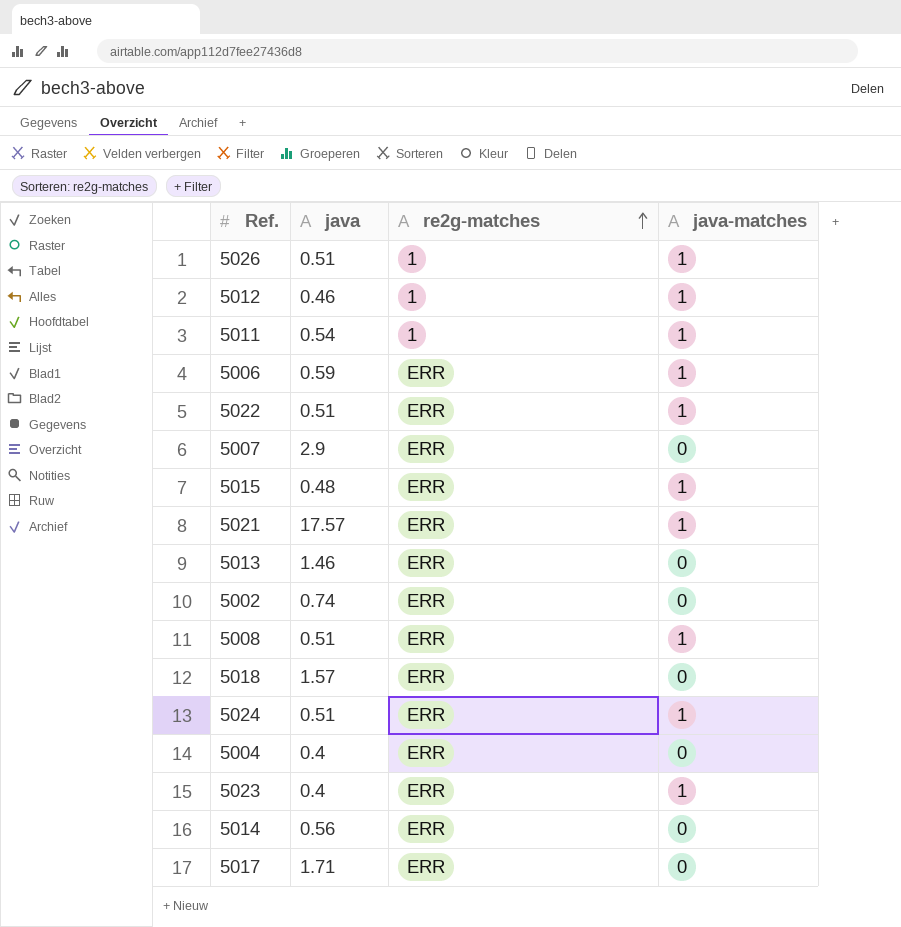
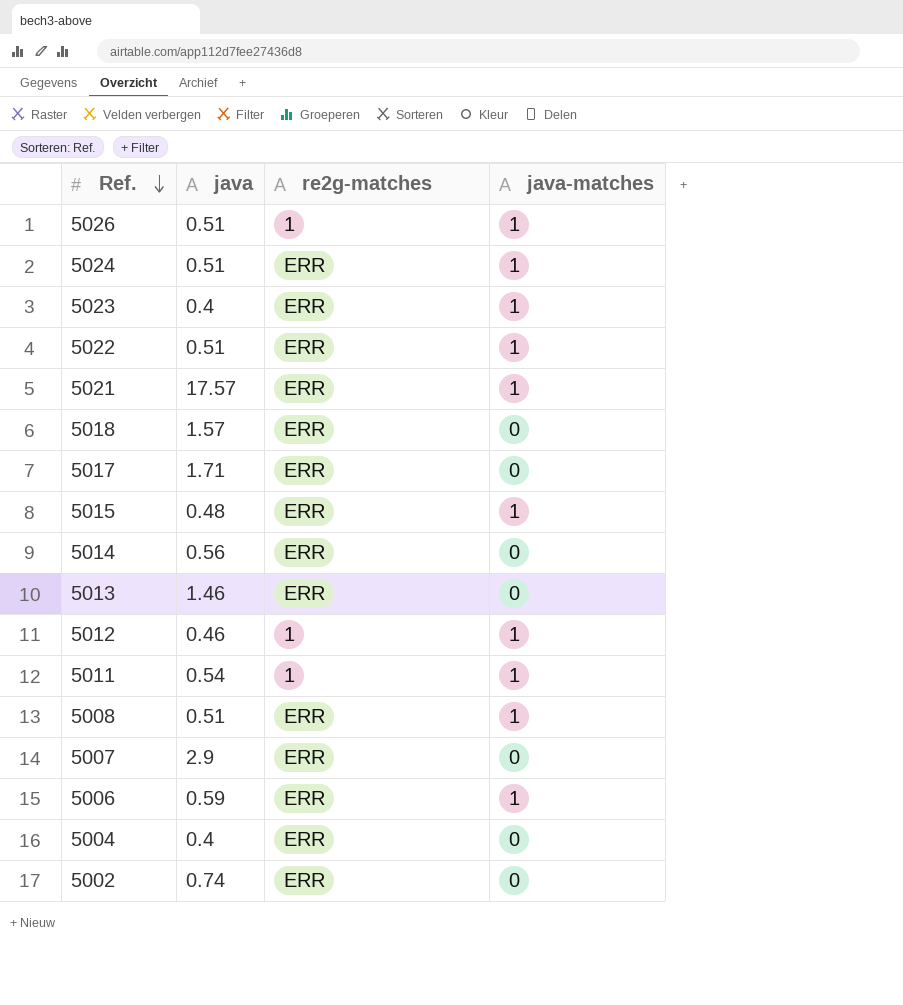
row order: re2g-matches ascending -> Ref. descending

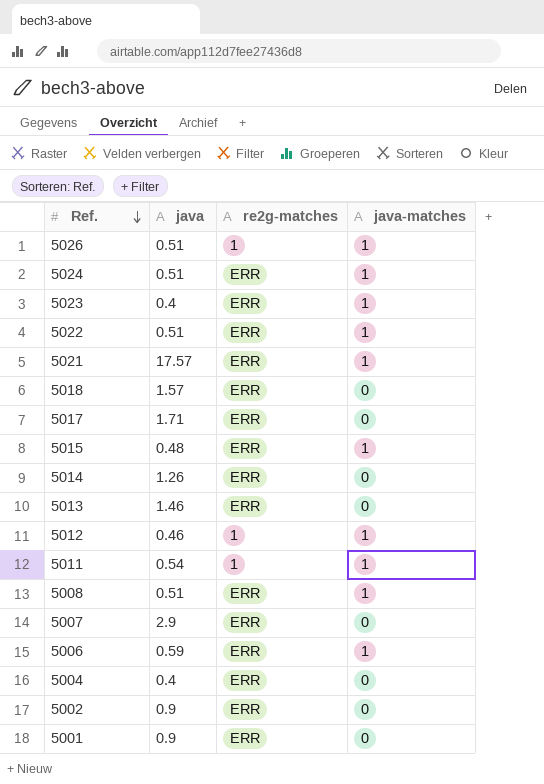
5014 | java: 0.56 -> 1.26
5002 | java: 0.74 -> 0.9
row 5001: none -> 0.9 | ERR | 0

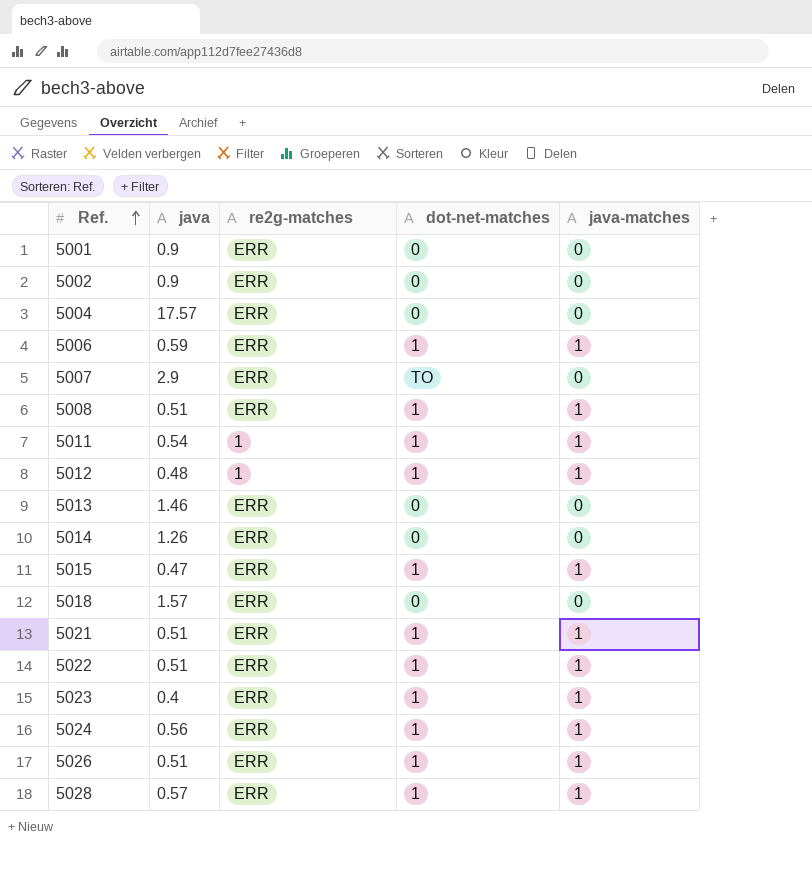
row order: Ref. descending -> Ref. ascending
column dot-net-matches | position: none -> 4
row 5017: 1.71 | ERR | 0 -> none
5004 | java: 0.4 -> 17.57
5012 | java: 0.46 -> 0.48
5015 | java: 0.48 -> 0.47
5021 | java: 17.57 -> 0.51
5024 | java: 0.51 -> 0.56
5026 | re2g-matches: 1 -> ERR
row 5028: none -> 0.57 | ERR | 1 | 1

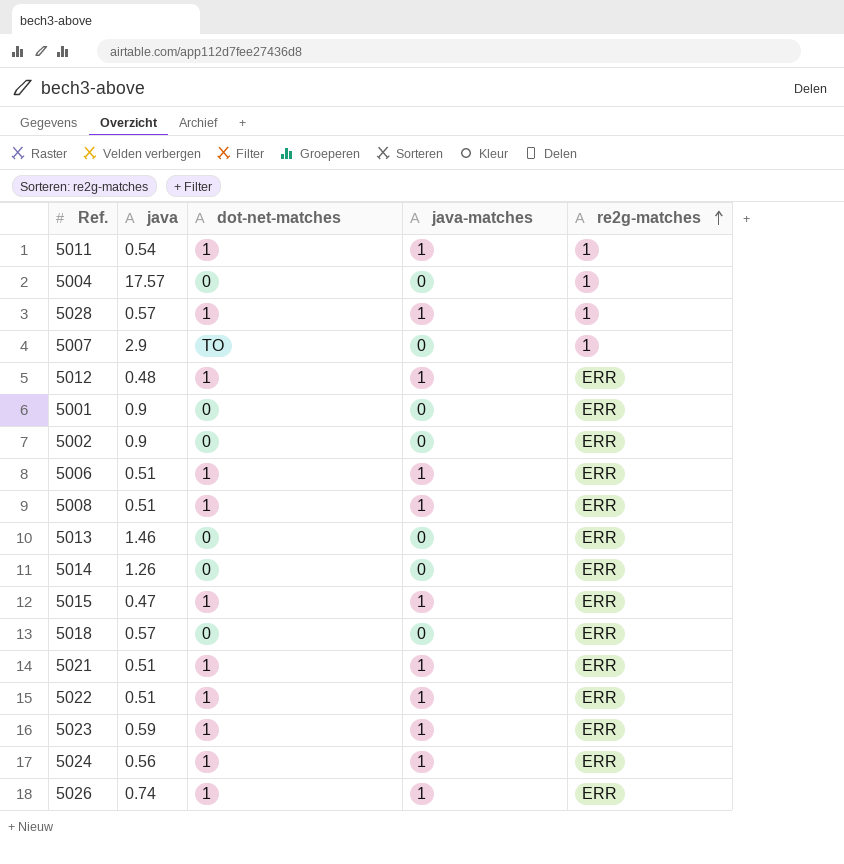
row order: Ref. ascending -> re2g-matches ascending
column re2g-matches | position: 3 -> 5
5004 | re2g-matches: ERR -> 1
5028 | re2g-matches: ERR -> 1
5007 | re2g-matches: ERR -> 1
5012 | re2g-matches: 1 -> ERR
5006 | java: 0.59 -> 0.51
5018 | java: 1.57 -> 0.57
5023 | java: 0.4 -> 0.59
5026 | java: 0.51 -> 0.74

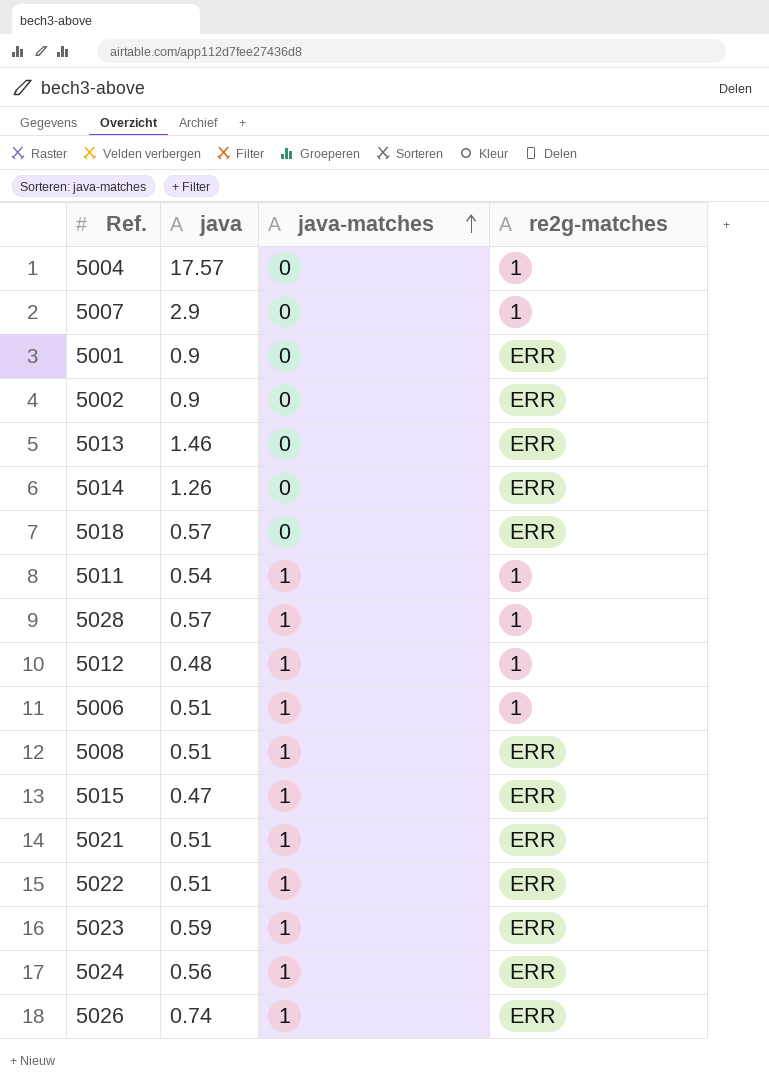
row order: re2g-matches ascending -> java-matches ascending
column dot-net-matches | position: 3 -> none
5012 | re2g-matches: ERR -> 1
5006 | re2g-matches: ERR -> 1

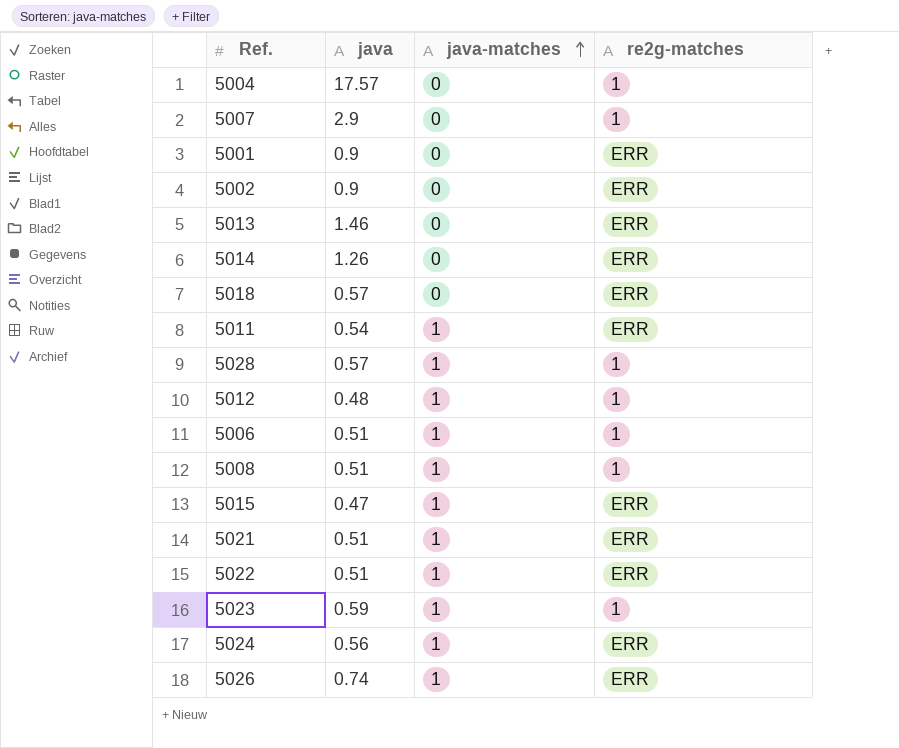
5011 | re2g-matches: 1 -> ERR
5008 | re2g-matches: ERR -> 1
5023 | re2g-matches: ERR -> 1

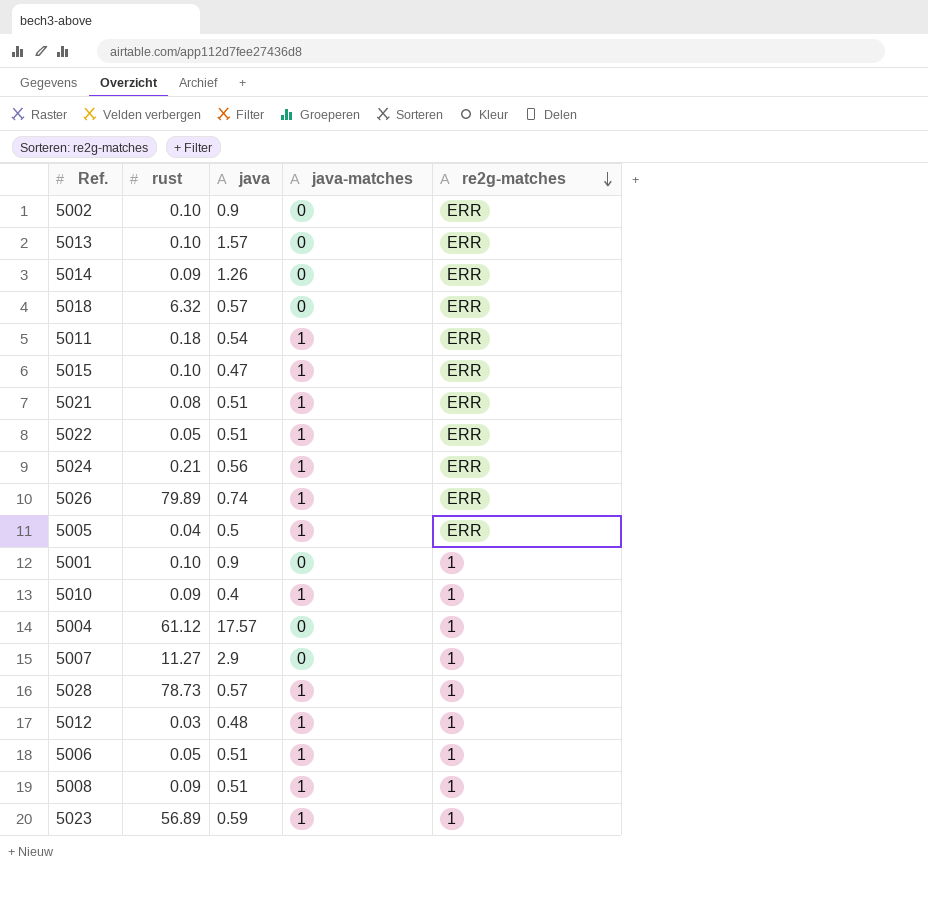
row order: java-matches ascending -> re2g-matches descending
column rust | position: none -> 2
5013 | java: 1.46 -> 1.57
row 5005: none -> 0.04 | 0.5 | 1 | ERR
5001 | re2g-matches: ERR -> 1
row 5010: none -> 0.09 | 0.4 | 1 | 1

